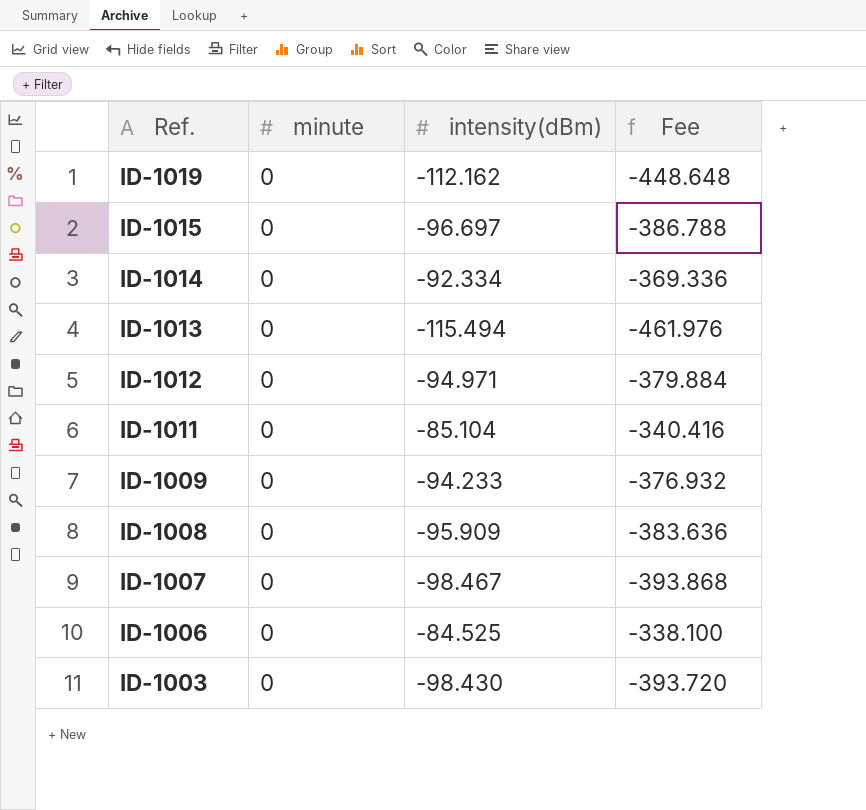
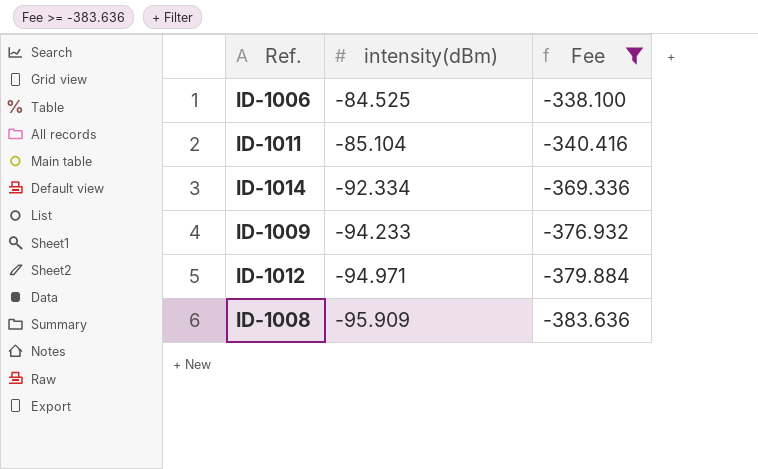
filter: none -> Fee >= -383.636
row order: Ref. descending -> intensity(dBm) descending
column minute | position: 2 -> none

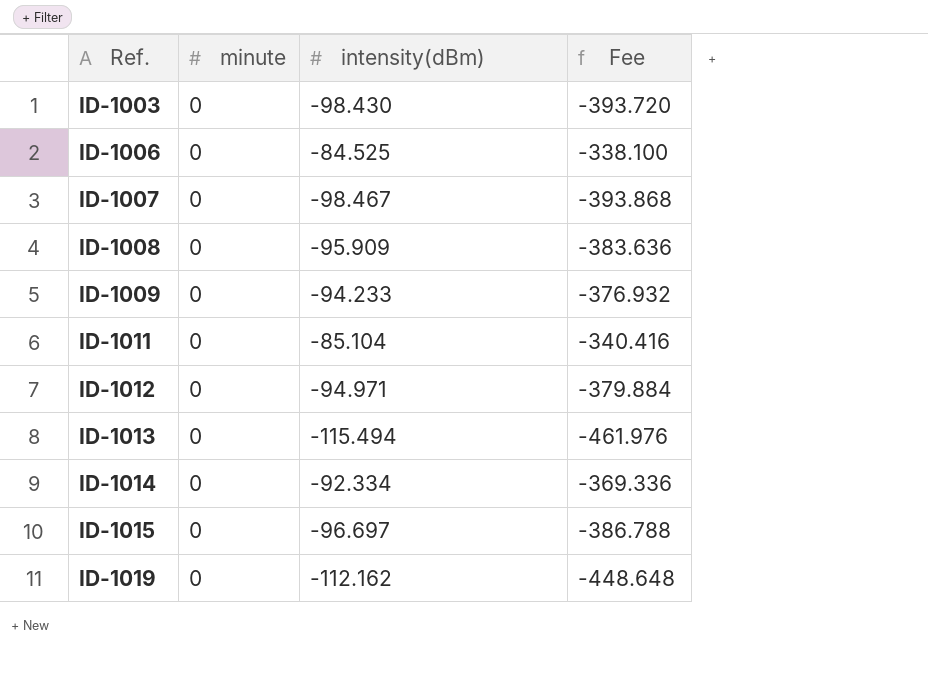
filter: Fee >= -383.636 -> none
row order: intensity(dBm) descending -> Ref. ascending
column minute | position: none -> 2

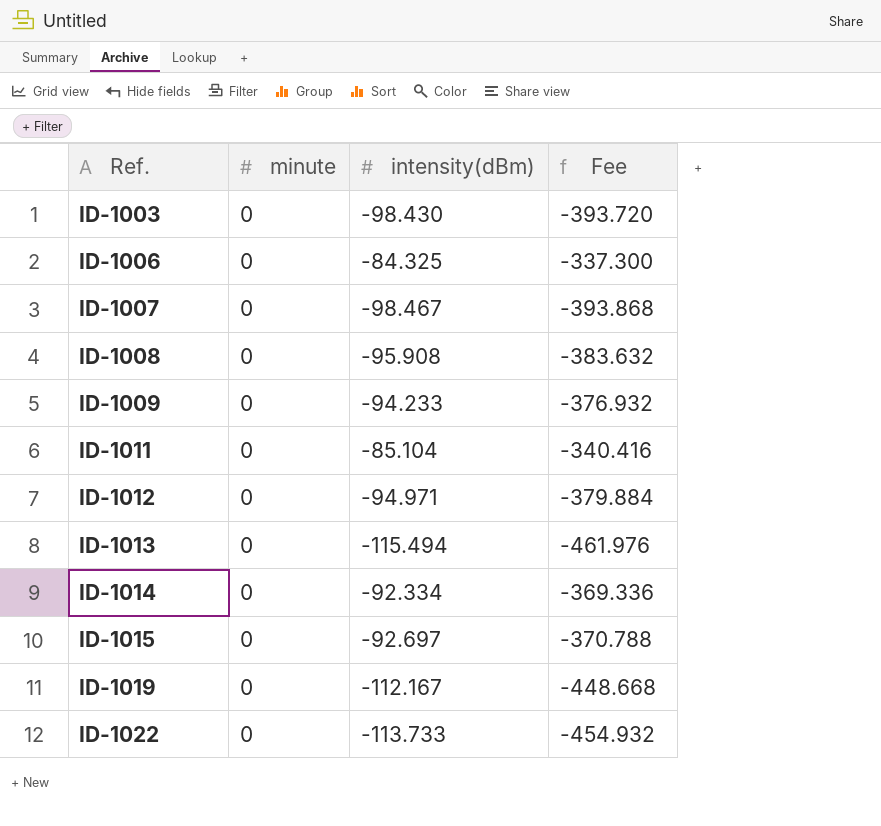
ID-1006 | intensity(dBm): -84.525 -> -84.325
ID-1006 | Fee: -338.100 -> -337.300
ID-1008 | intensity(dBm): -95.909 -> -95.908
ID-1008 | Fee: -383.636 -> -383.632
ID-1015 | intensity(dBm): -96.697 -> -92.697
ID-1015 | Fee: -386.788 -> -370.788
ID-1019 | intensity(dBm): -112.162 -> -112.167
ID-1019 | Fee: -448.648 -> -448.668
row ID-1022: none -> 0 | -113.733 | -454.932

